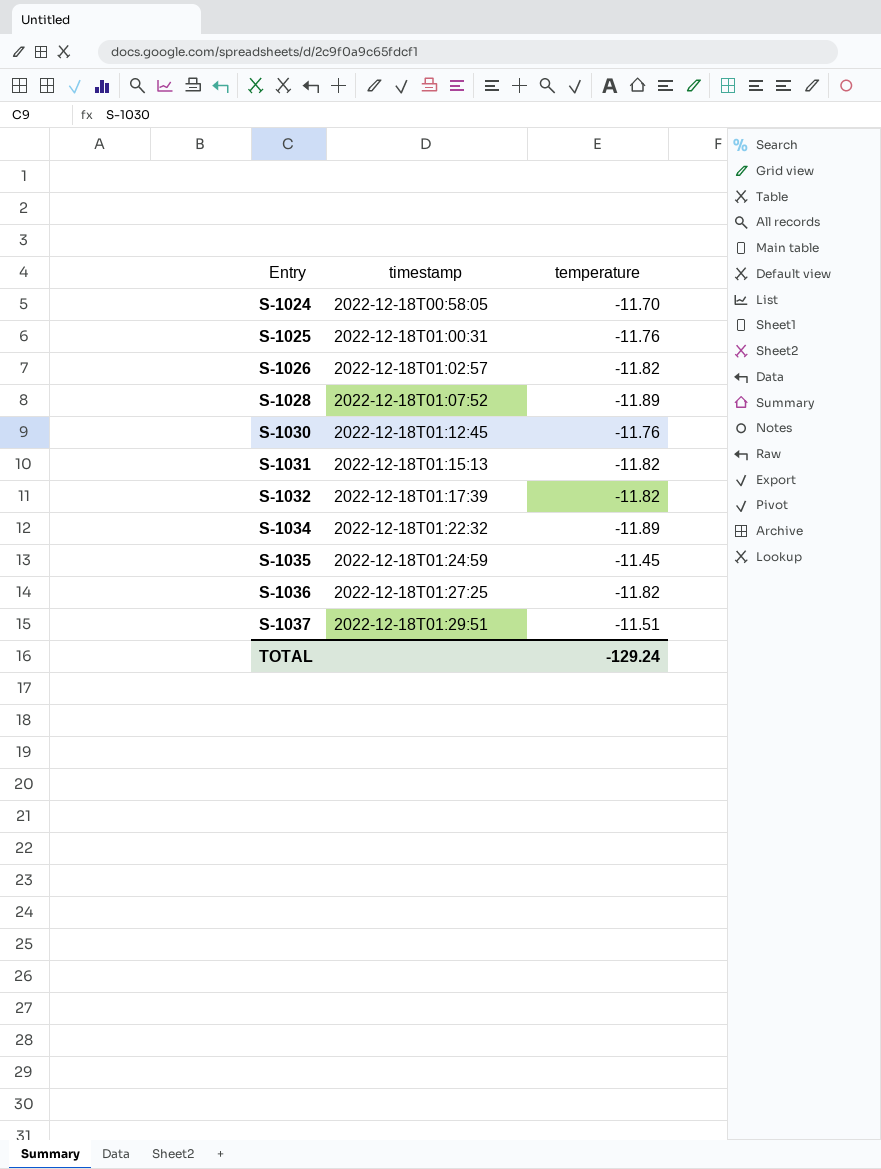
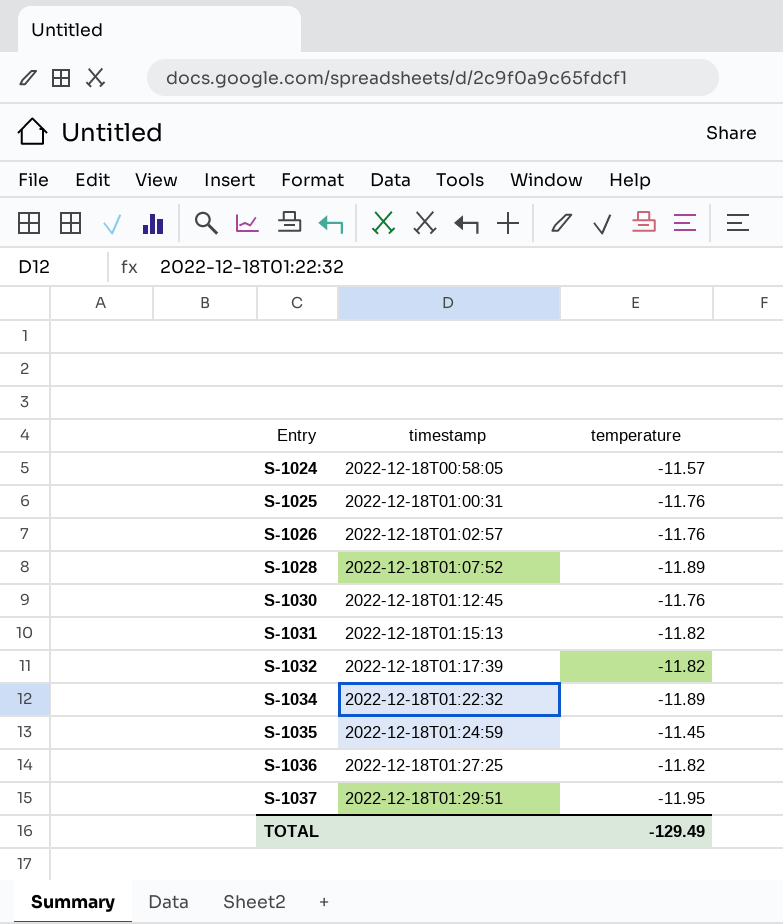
S-1024 | temperature: -11.70 -> -11.57
S-1026 | temperature: -11.82 -> -11.76
S-1037 | temperature: -11.51 -> -11.95
TOTAL | temperature: -129.24 -> -129.49

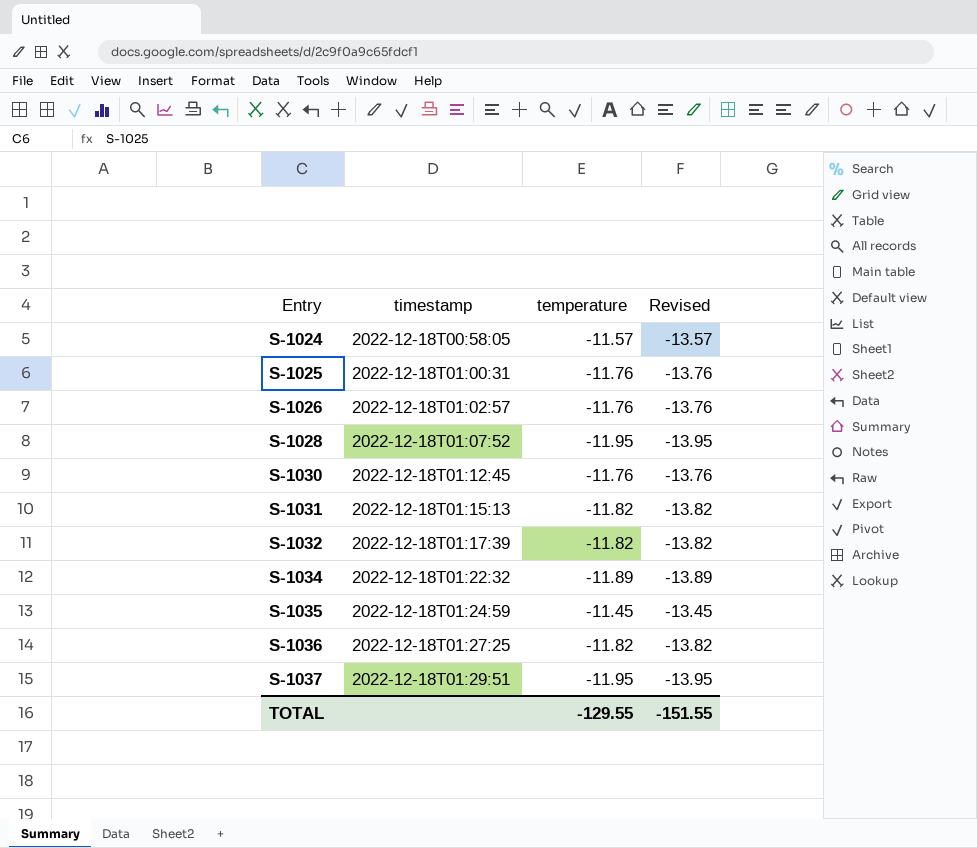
column Revised | formula: none -> [temperature] - 2
S-1028 | temperature: -11.89 -> -11.95
TOTAL | temperature: -129.49 -> -129.55

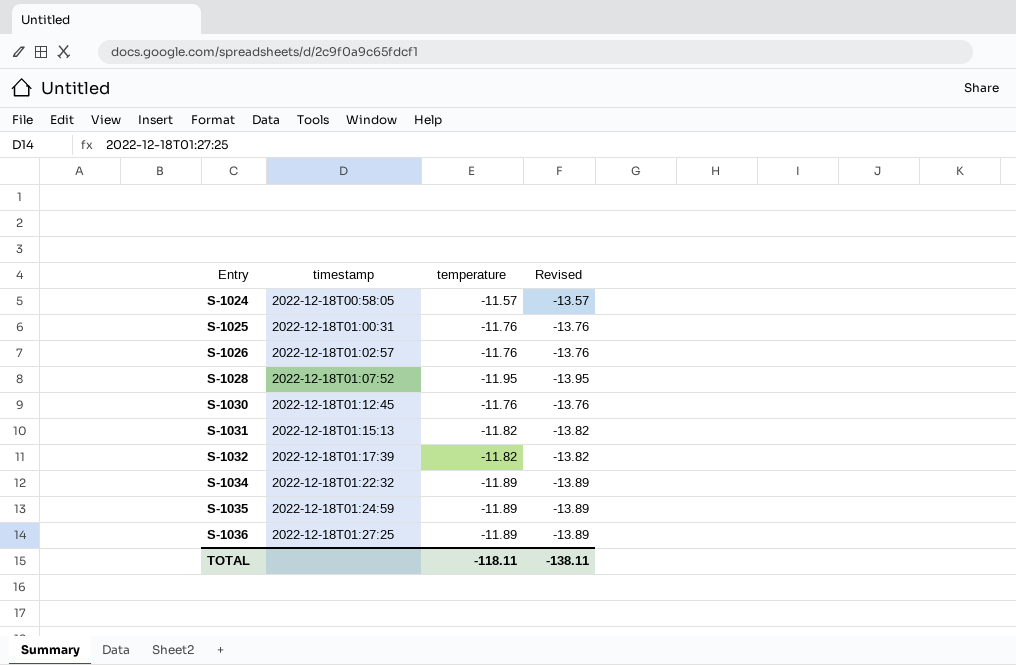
row S-1037: 2022-12-18T01:29:51 | -11.95 | -13.95 -> none
S-1035 | temperature: -11.45 -> -11.89
S-1035 | Revised: -13.45 -> -13.89
S-1036 | temperature: -11.82 -> -11.89
S-1036 | Revised: -13.82 -> -13.89
TOTAL | temperature: -129.55 -> -118.11
TOTAL | Revised: -151.55 -> -138.11

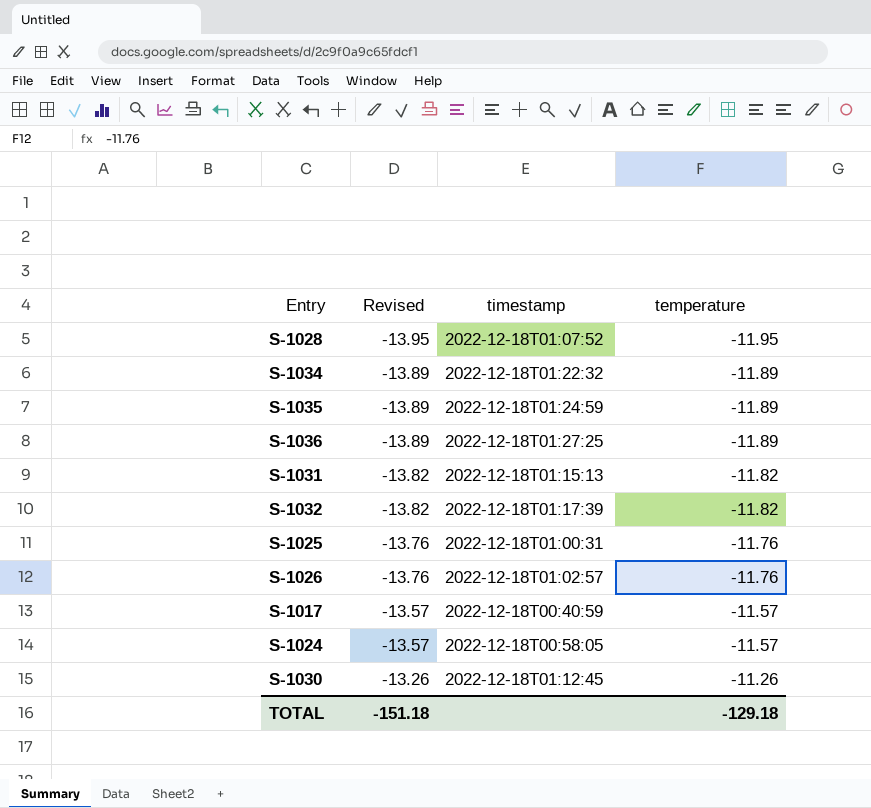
row order: Entry ascending -> Revised ascending
column Revised | position: 4 -> 2
row S-1017: none -> -13.57 | 2022-12-18T00:40:59 | -11.57
S-1030 | Revised: -13.76 -> -13.26
S-1030 | temperature: -11.76 -> -11.26
TOTAL | Revised: -138.11 -> -151.18
TOTAL | temperature: -118.11 -> -129.18

